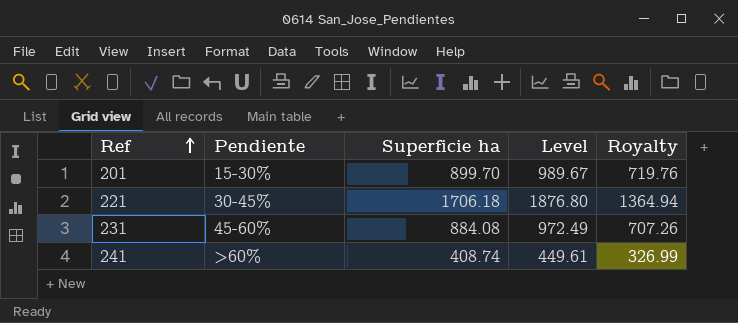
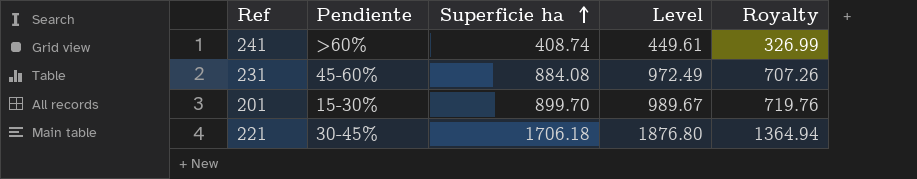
row order: Ref ascending -> Superficie ha ascending

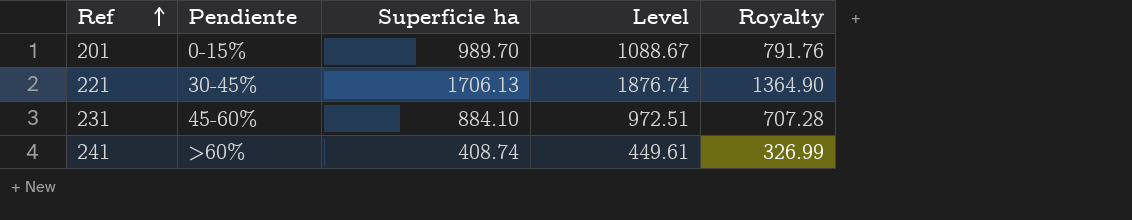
row order: Superficie ha ascending -> Ref ascending
201 | Pendiente: 15-30% -> 0-15%
201 | Superficie ha: 899.70 -> 989.70
201 | Level: 989.67 -> 1088.67
201 | Royalty: 719.76 -> 791.76
221 | Superficie ha: 1706.18 -> 1706.13
221 | Level: 1876.80 -> 1876.74
221 | Royalty: 1364.94 -> 1364.90
231 | Superficie ha: 884.08 -> 884.10
231 | Level: 972.49 -> 972.51
231 | Royalty: 707.26 -> 707.28

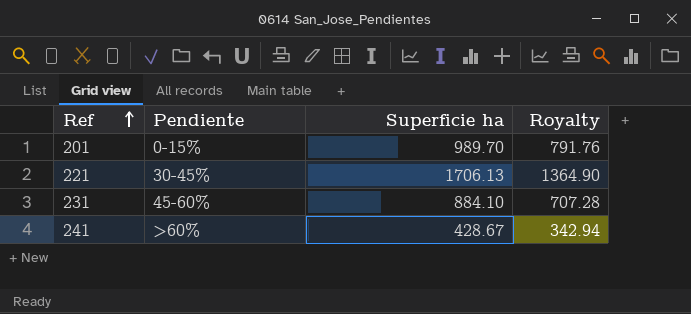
column Level | formula: [Superficie ha] * 1.1 -> none
241 | Superficie ha: 408.74 -> 428.67
241 | Royalty: 326.99 -> 342.94

